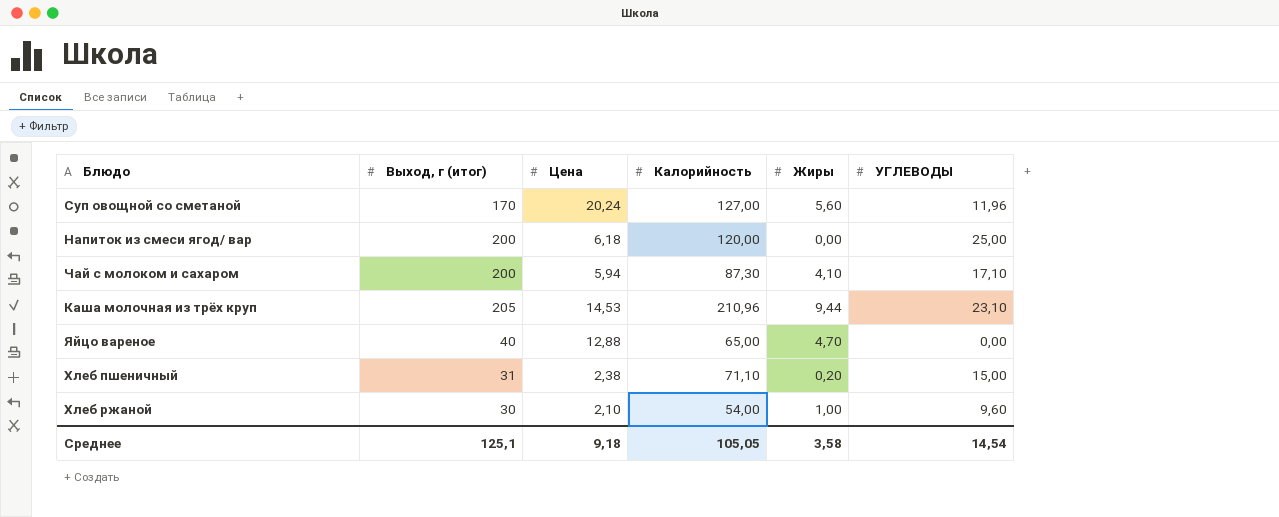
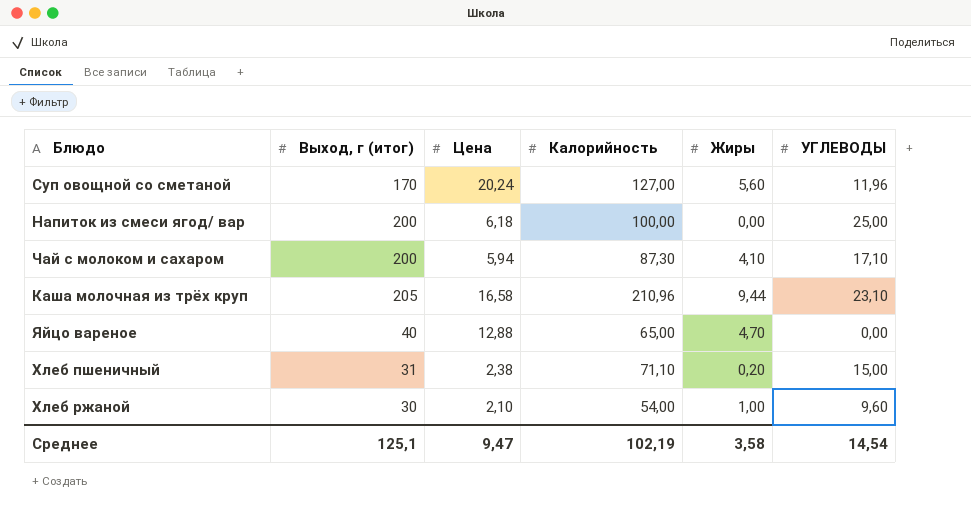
Напиток из смеси ягод/ вар | Калорийность: 120,00 -> 100,00
Каша молочная из трёх круп | Цена: 14,53 -> 16,58
Среднее | Цена: 9,18 -> 9,47
Среднее | Калорийность: 105,05 -> 102,19

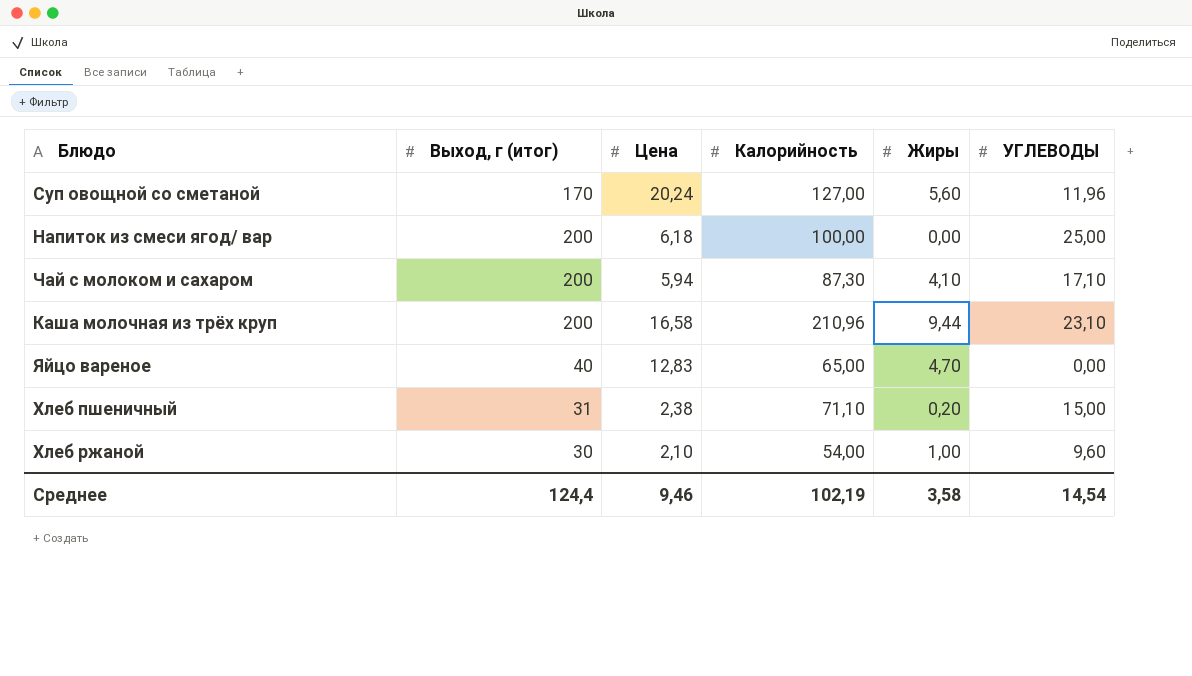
Каша молочная из трёх круп | Выход, г (итог): 205 -> 200
Яйцо вареное | Цена: 12,88 -> 12,83
Среднее | Выход, г (итог): 125,1 -> 124,4
Среднее | Цена: 9,47 -> 9,46

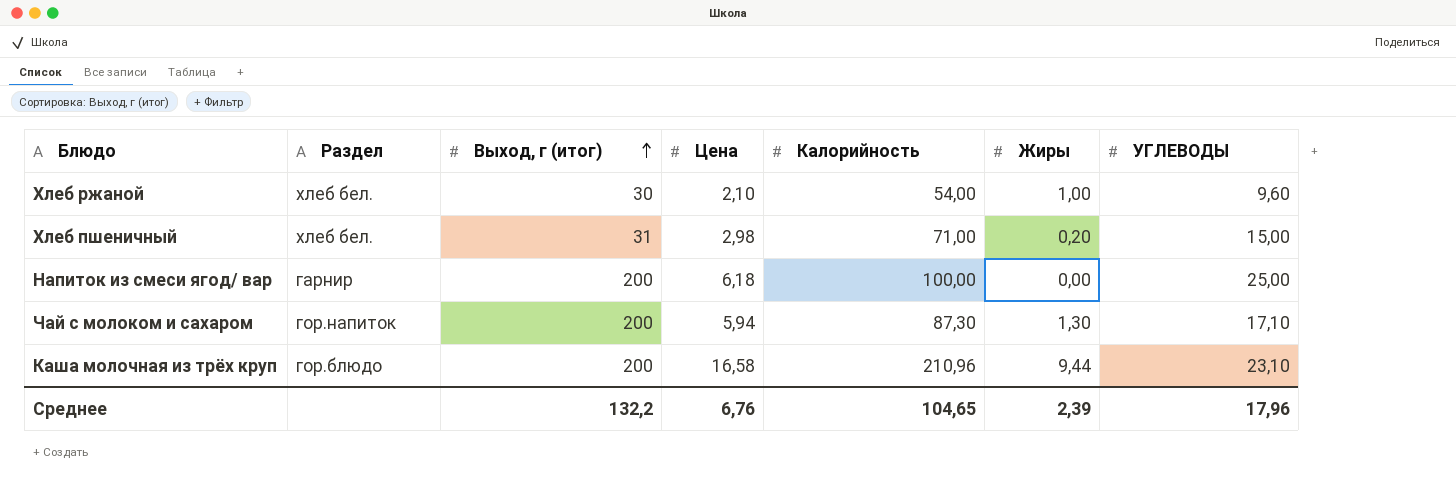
row order: none -> Выход, г (итог) ascending
column Раздел | position: none -> 2
row Суп овощной со сметаной: 170 | 20,24 | 127,00 | 5,60 | 11,96 -> none
row Яйцо вареное: 40 | 12,83 | 65,00 | 4,70 | 0,00 -> none
Хлеб пшеничный | Цена: 2,38 -> 2,98
Хлеб пшеничный | Калорийность: 71,10 -> 71,00
Чай с молоком и сахаром | Жиры: 4,10 -> 1,30
Среднее | Выход, г (итог): 124,4 -> 132,2
Среднее | Цена: 9,46 -> 6,76
Среднее | Калорийность: 102,19 -> 104,65
Среднее | Жиры: 3,58 -> 2,39
Среднее | УГЛЕВОДЫ: 14,54 -> 17,96

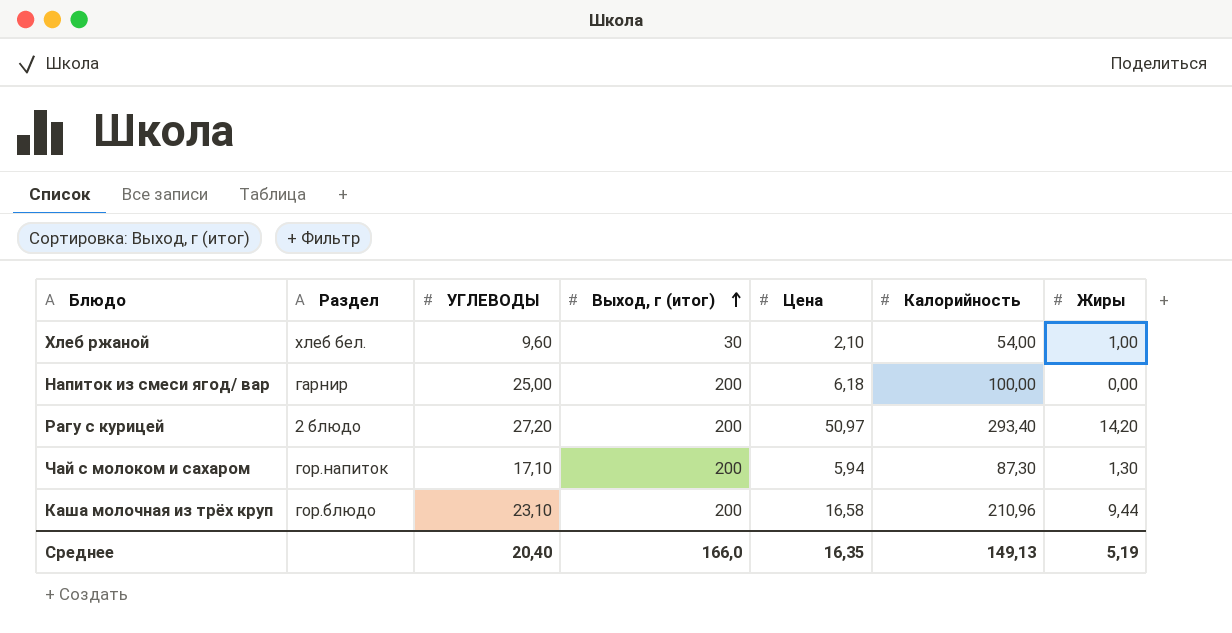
column УГЛЕВОДЫ | position: 7 -> 3
row Хлеб пшеничный: хлеб бел. | 31 | 2,98 | 71,00 | 0,20 | 15,00 -> none
row Рагу с курицей: none -> 2 блюдо | 27,20 | 200 | 50,97 | 293,40 | 14,20
Среднее | УГЛЕВОДЫ: 17,96 -> 20,40
Среднее | Выход, г (итог): 132,2 -> 166,0
Среднее | Цена: 6,76 -> 16,35
Среднее | Калорийность: 104,65 -> 149,13
Среднее | Жиры: 2,39 -> 5,19

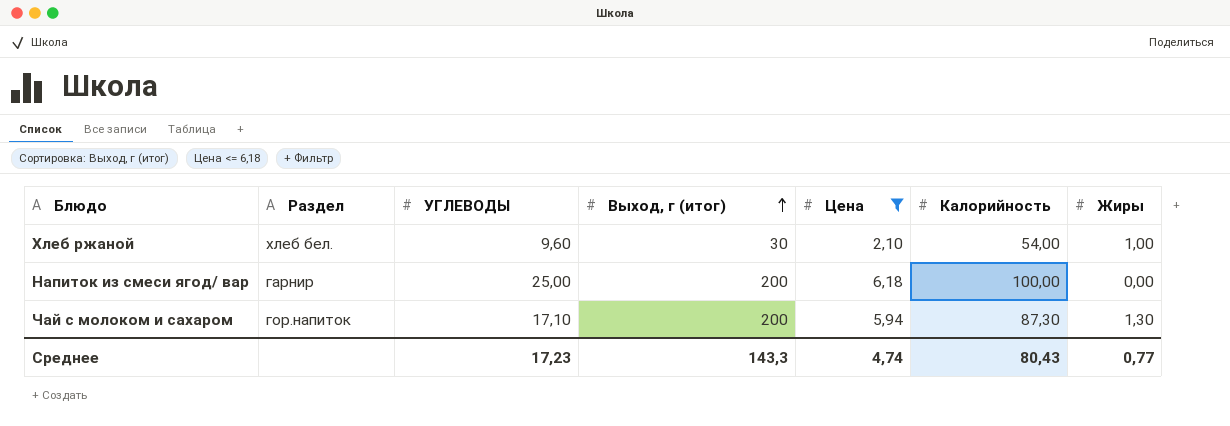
filter: none -> Цена <= 6,18
Среднее | УГЛЕВОДЫ: 20,40 -> 17,23
Среднее | Выход, г (итог): 166,0 -> 143,3
Среднее | Цена: 16,35 -> 4,74
Среднее | Калорийность: 149,13 -> 80,43
Среднее | Жиры: 5,19 -> 0,77

